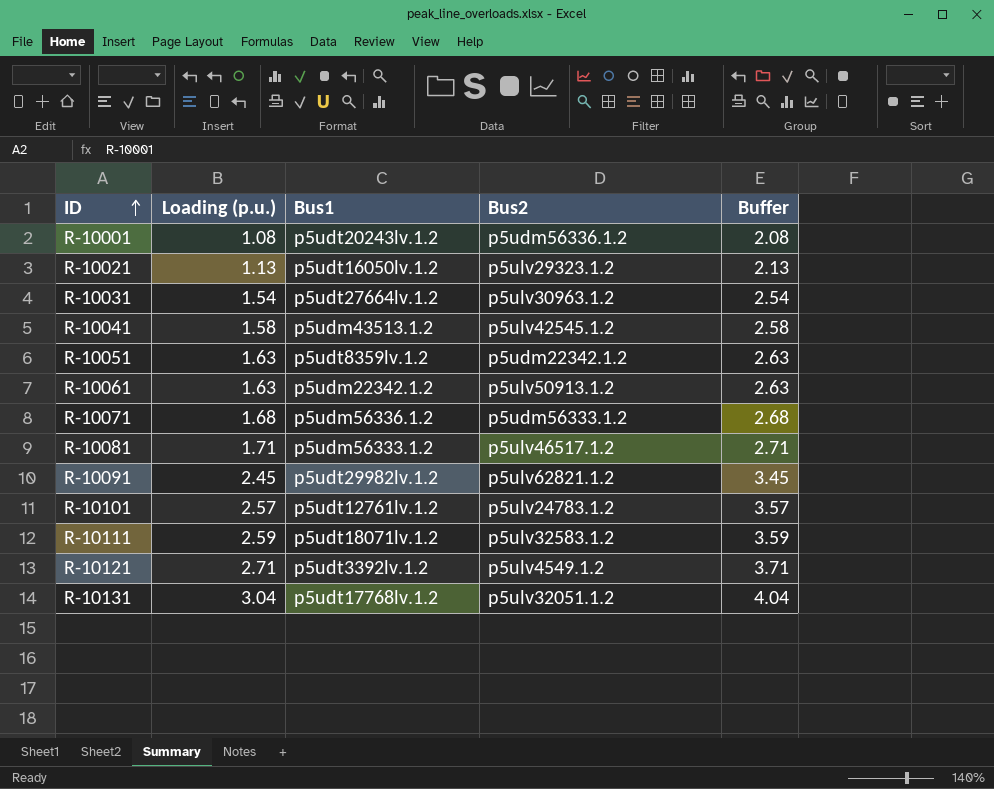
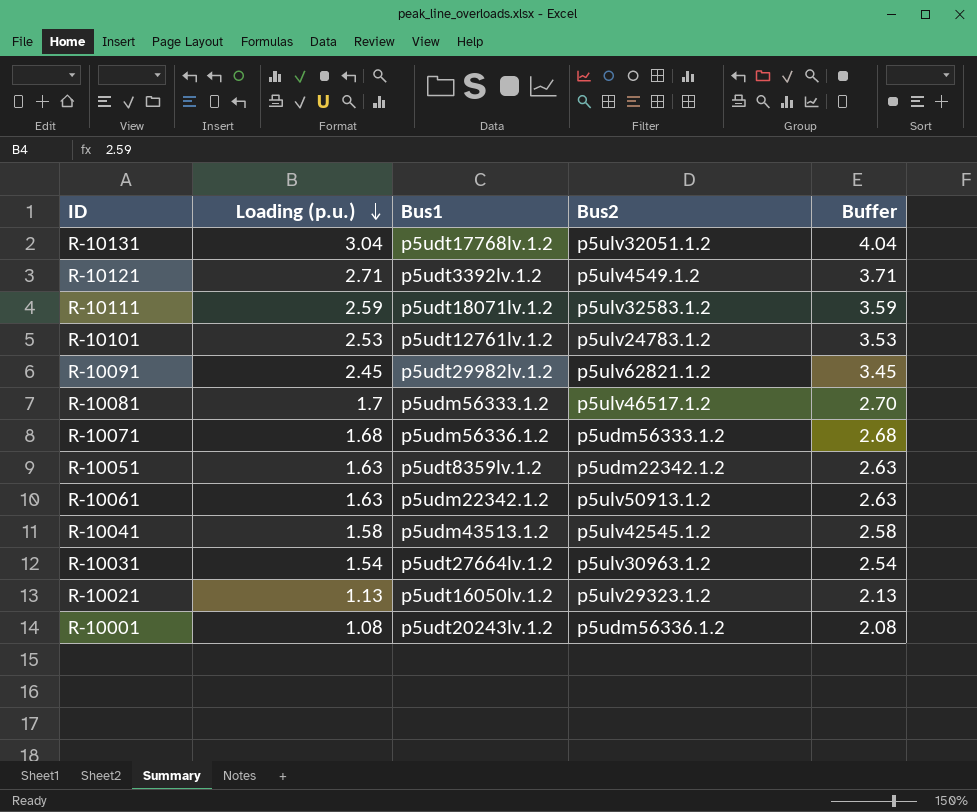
row order: ID ascending -> Loading (p.u.) descending
R-10101 | Loading (p.u.): 2.57 -> 2.53
R-10101 | Buffer: 3.57 -> 3.53
R-10081 | Loading (p.u.): 1.71 -> 1.7
R-10081 | Buffer: 2.71 -> 2.70

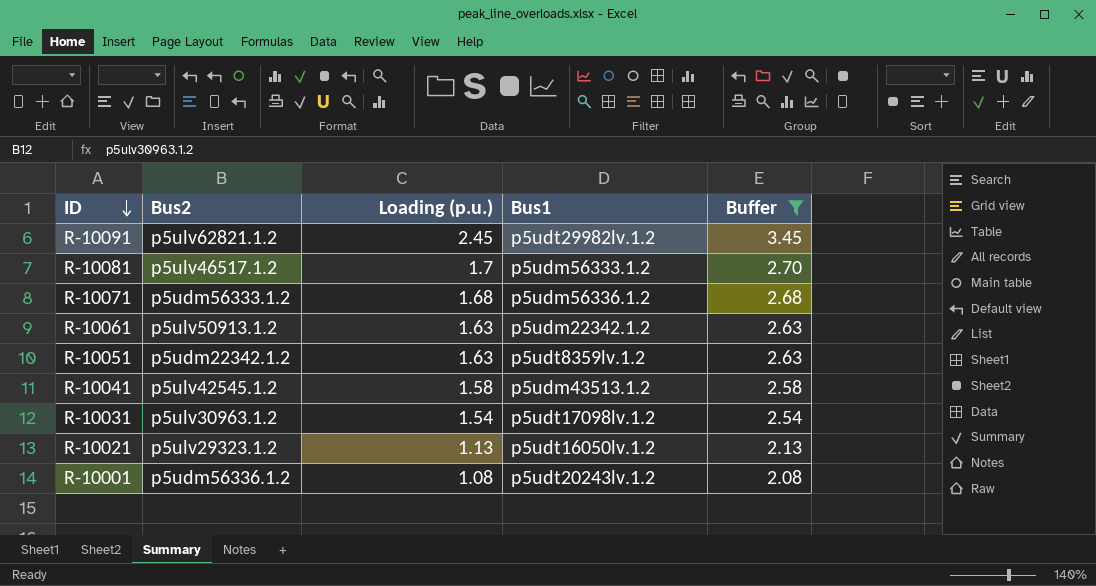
filter: none -> Buffer <= 3.45
row order: Loading (p.u.) descending -> ID descending
column Bus2 | position: 4 -> 2
R-10031 | Bus1: p5udt27664lv.1.2 -> p5udt17098lv.1.2

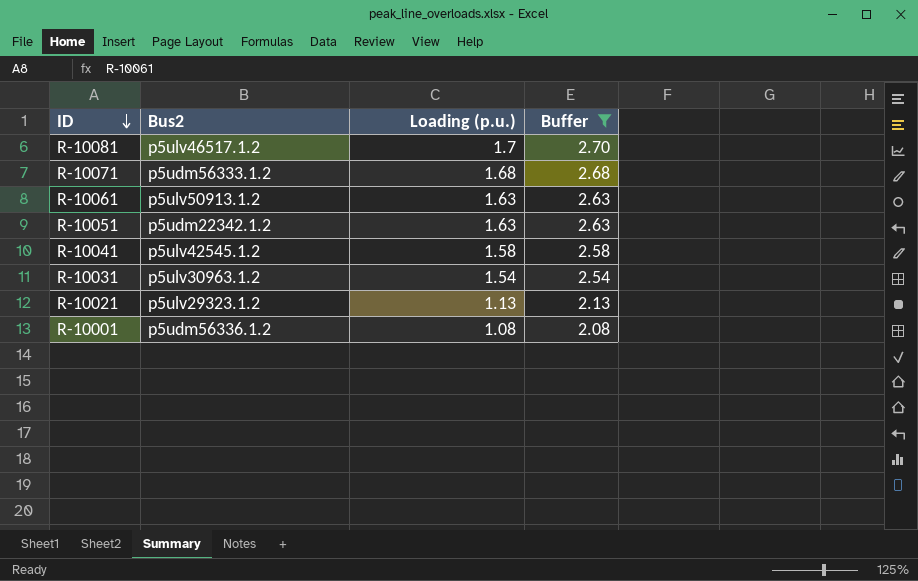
column Bus1 | position: 4 -> none
row R-10091: p5ulv62821.1.2 | 2.45 | p5udt29982lv.1.2 | 3.45 -> none

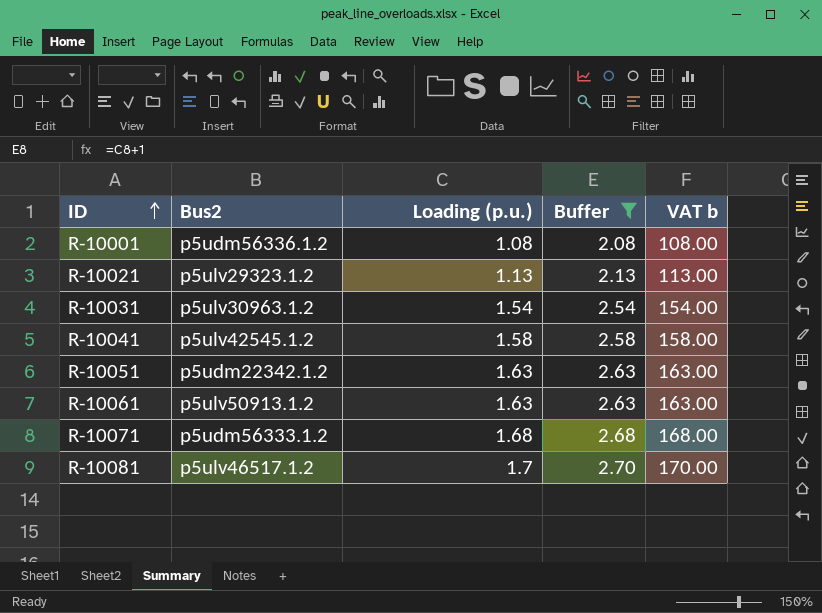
row order: ID descending -> ID ascending
column VAT b | formula: none -> [Loading (p.u.)] * 100

